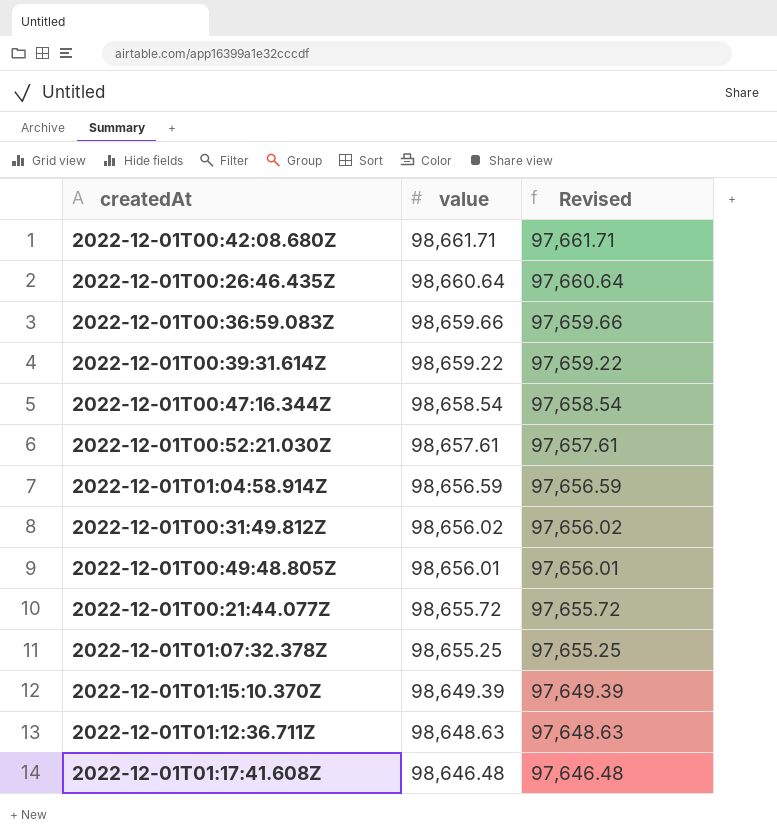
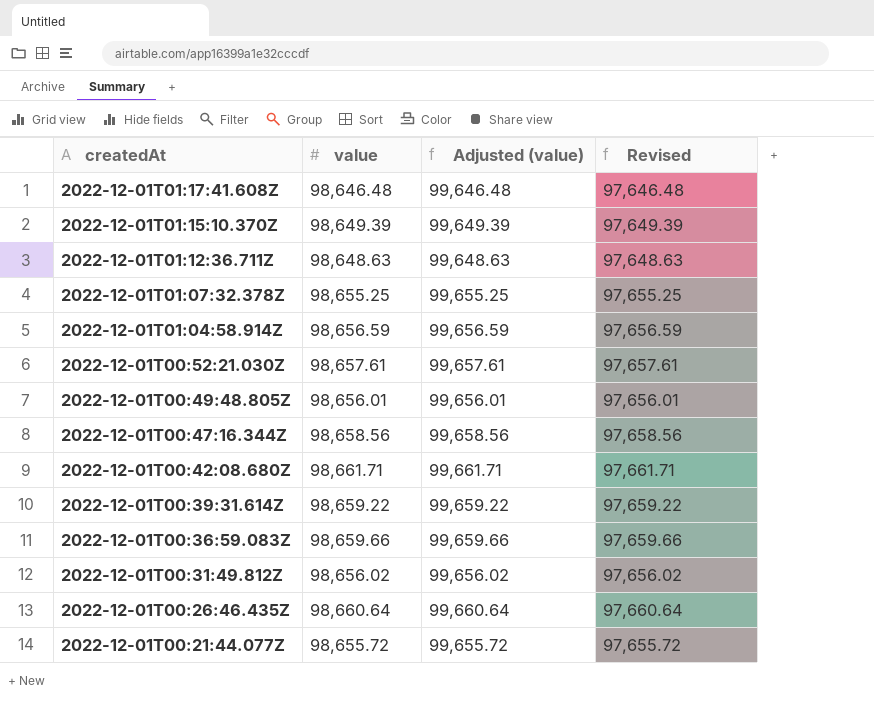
row order: value descending -> createdAt descending
column Adjusted (value) | formula: none -> [value] + 1000
2022-12-01T00:47:16.344Z | value: 98,658.54 -> 98,658.56
2022-12-01T00:47:16.344Z | Revised: 97,658.54 -> 97,658.56

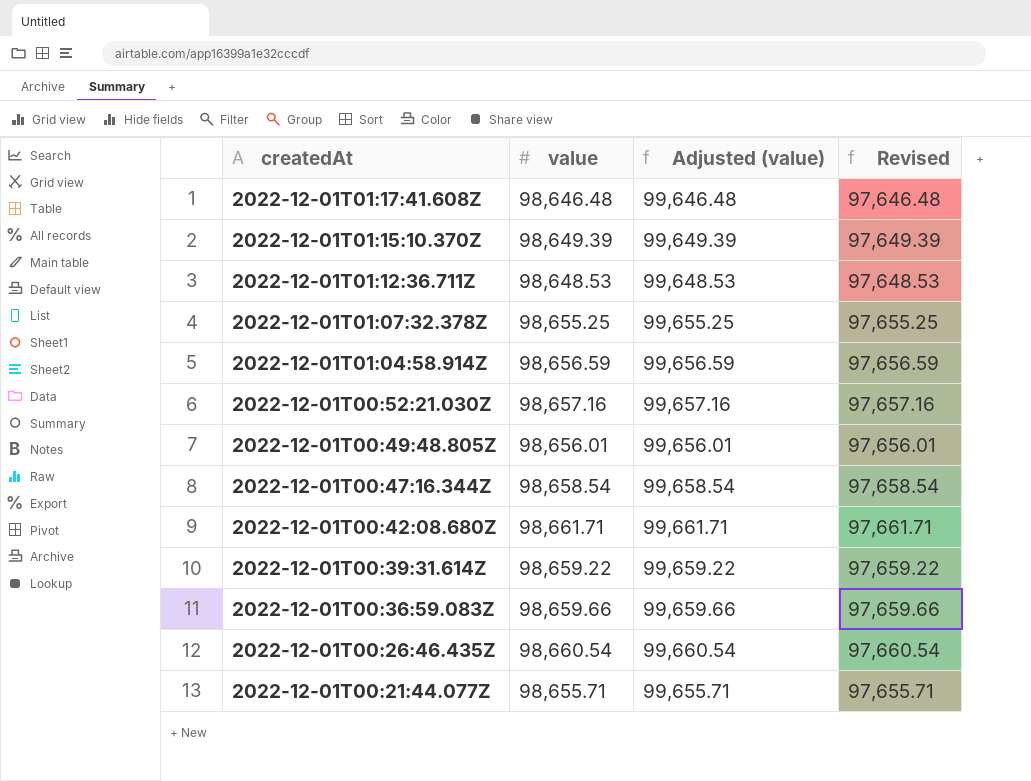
row 2022-12-01T00:31:49.812Z: 98,656.02 | 99,656.02 | 97,656.02 -> none
2022-12-01T01:12:36.711Z | value: 98,648.63 -> 98,648.53
2022-12-01T01:12:36.711Z | Adjusted (value): 99,648.63 -> 99,648.53
2022-12-01T01:12:36.711Z | Revised: 97,648.63 -> 97,648.53
2022-12-01T00:52:21.030Z | value: 98,657.61 -> 98,657.16
2022-12-01T00:52:21.030Z | Adjusted (value): 99,657.61 -> 99,657.16
2022-12-01T00:52:21.030Z | Revised: 97,657.61 -> 97,657.16
2022-12-01T00:47:16.344Z | value: 98,658.56 -> 98,658.54
2022-12-01T00:47:16.344Z | Adjusted (value): 99,658.56 -> 99,658.54
2022-12-01T00:47:16.344Z | Revised: 97,658.56 -> 97,658.54
2022-12-01T00:26:46.435Z | value: 98,660.64 -> 98,660.54
2022-12-01T00:26:46.435Z | Adjusted (value): 99,660.64 -> 99,660.54
2022-12-01T00:26:46.435Z | Revised: 97,660.64 -> 97,660.54
2022-12-01T00:21:44.077Z | value: 98,655.72 -> 98,655.71
2022-12-01T00:21:44.077Z | Adjusted (value): 99,655.72 -> 99,655.71
2022-12-01T00:21:44.077Z | Revised: 97,655.72 -> 97,655.71

